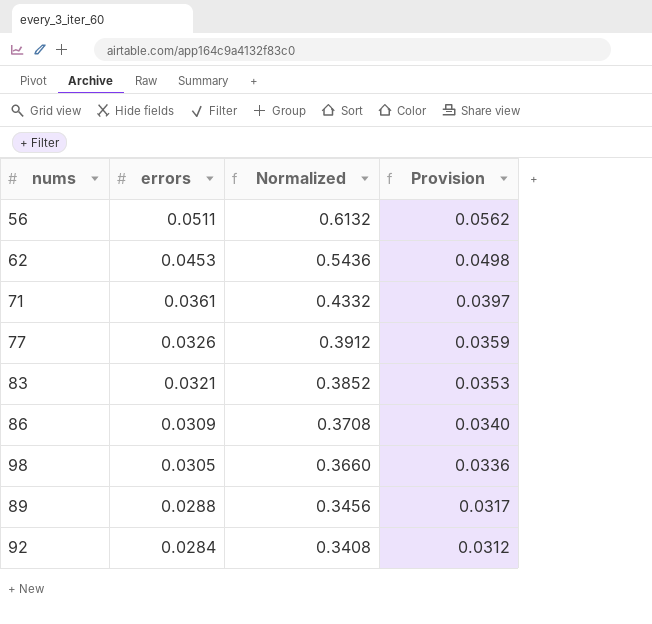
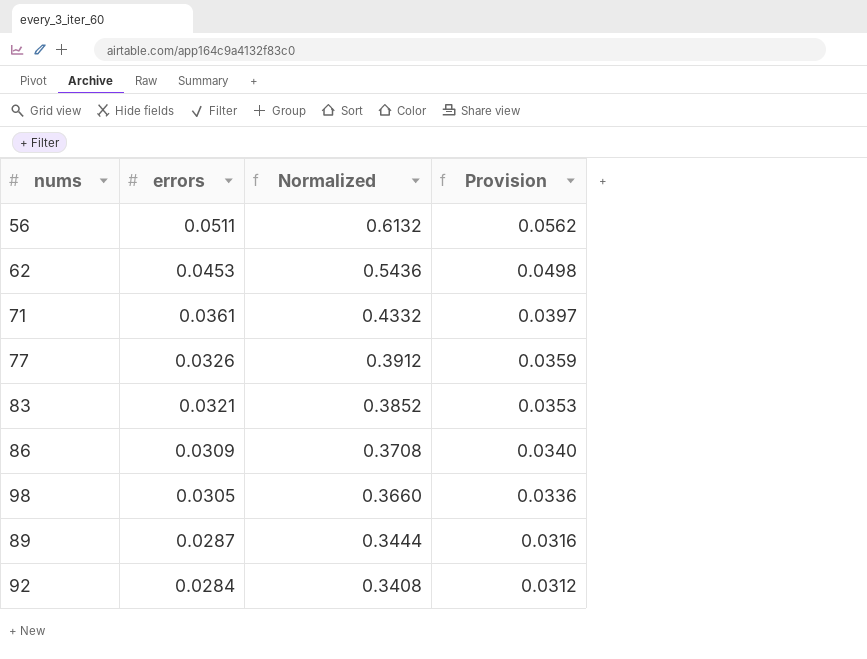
89 | errors: 0.0288 -> 0.0287
89 | Normalized: 0.3456 -> 0.3444
89 | Provision: 0.0317 -> 0.0316

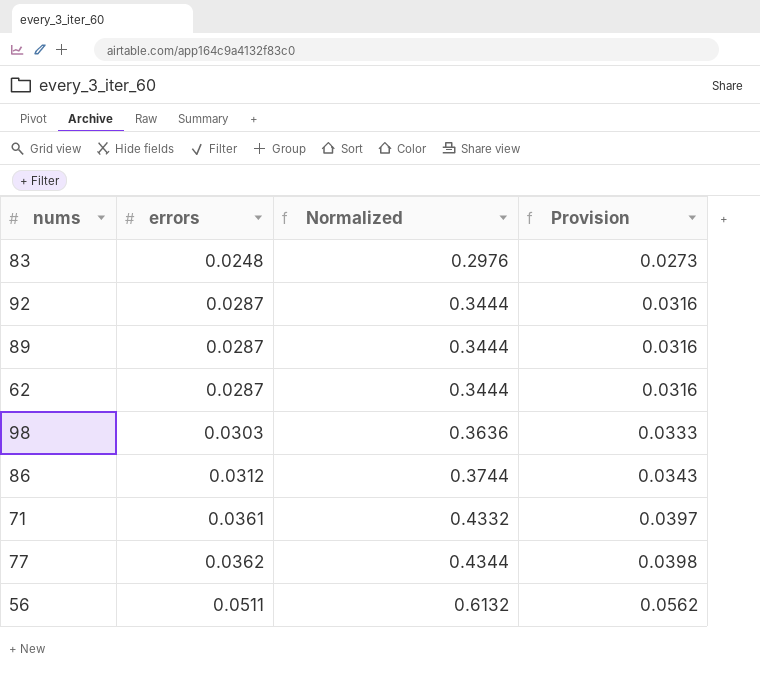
row order: errors descending -> errors ascending
83 | errors: 0.0321 -> 0.0248
83 | Normalized: 0.3852 -> 0.2976
83 | Provision: 0.0353 -> 0.0273
92 | errors: 0.0284 -> 0.0287
92 | Normalized: 0.3408 -> 0.3444
92 | Provision: 0.0312 -> 0.0316
62 | errors: 0.0453 -> 0.0287
62 | Normalized: 0.5436 -> 0.3444
62 | Provision: 0.0498 -> 0.0316
98 | errors: 0.0305 -> 0.0303
98 | Normalized: 0.3660 -> 0.3636
98 | Provision: 0.0336 -> 0.0333
86 | errors: 0.0309 -> 0.0312
86 | Normalized: 0.3708 -> 0.3744
86 | Provision: 0.0340 -> 0.0343
77 | errors: 0.0326 -> 0.0362
77 | Normalized: 0.3912 -> 0.4344
77 | Provision: 0.0359 -> 0.0398

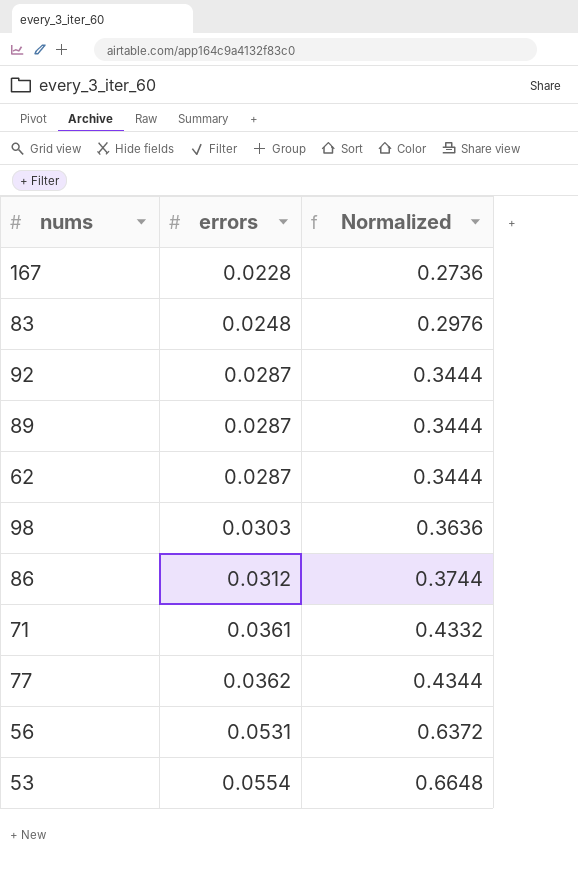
column Provision | formula: [errors] * 1.1 -> none
row 167: none -> 0.0228 | 0.2736
56 | errors: 0.0511 -> 0.0531
56 | Normalized: 0.6132 -> 0.6372
row 53: none -> 0.0554 | 0.6648

